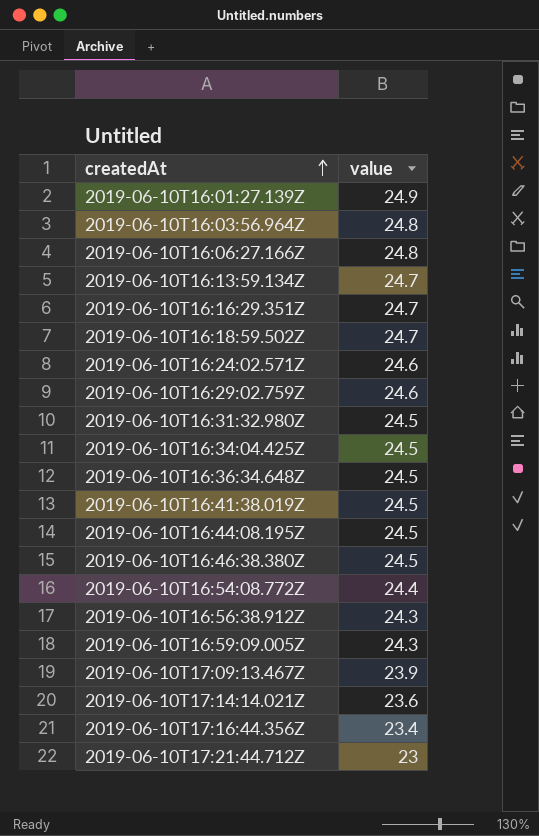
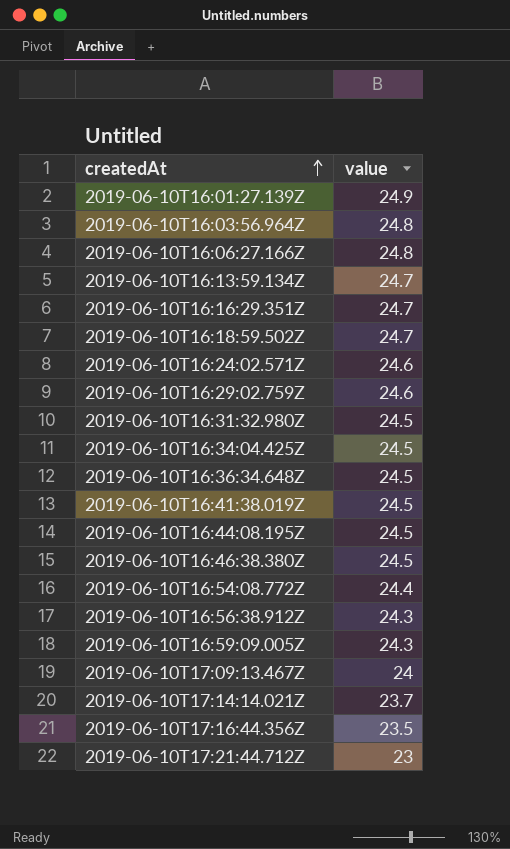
2019-06-10T17:09:13.467Z | value: 23.9 -> 24
2019-06-10T17:14:14.021Z | value: 23.6 -> 23.7
2019-06-10T17:16:44.356Z | value: 23.4 -> 23.5

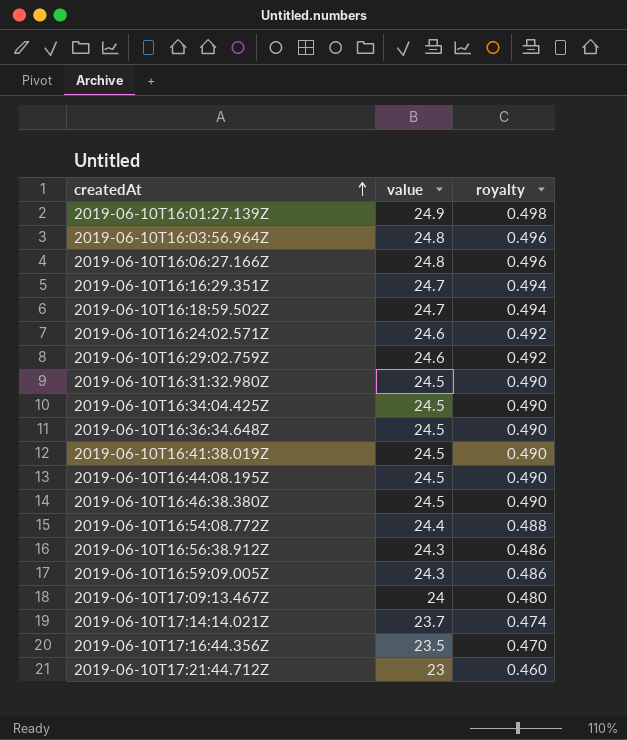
column royalty | formula: none -> [value] * 0.02
row 2019-06-10T16:13:59.134Z: 24.7 -> none

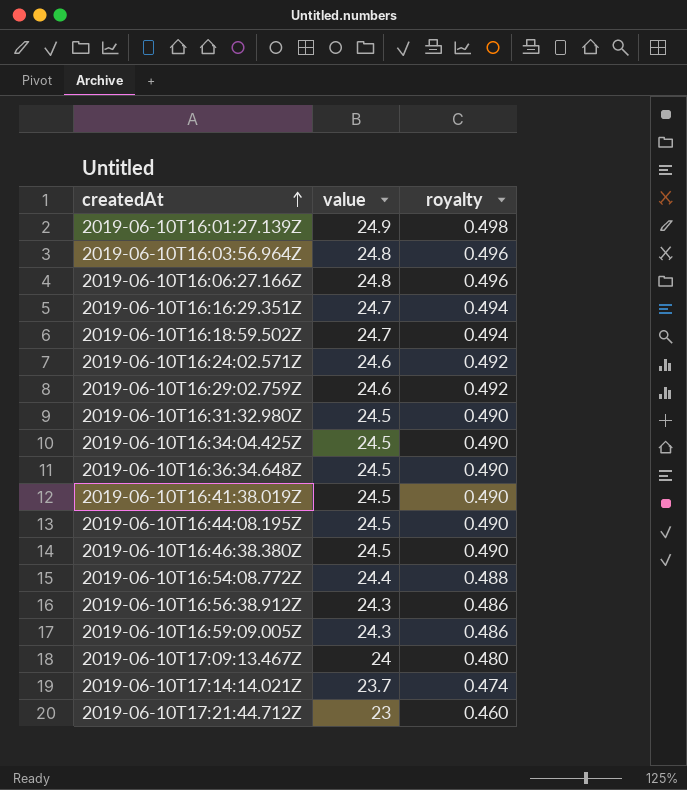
row 2019-06-10T17:16:44.356Z: 23.5 | 0.470 -> none

